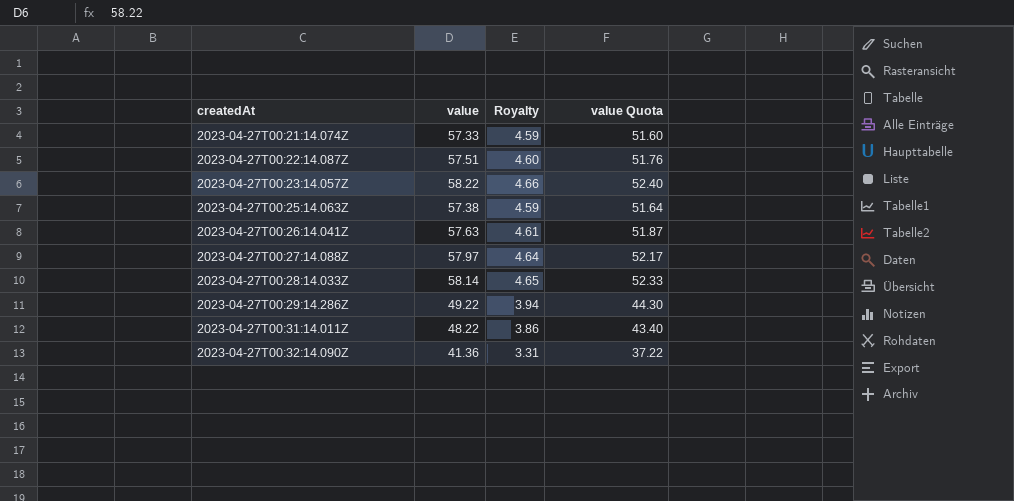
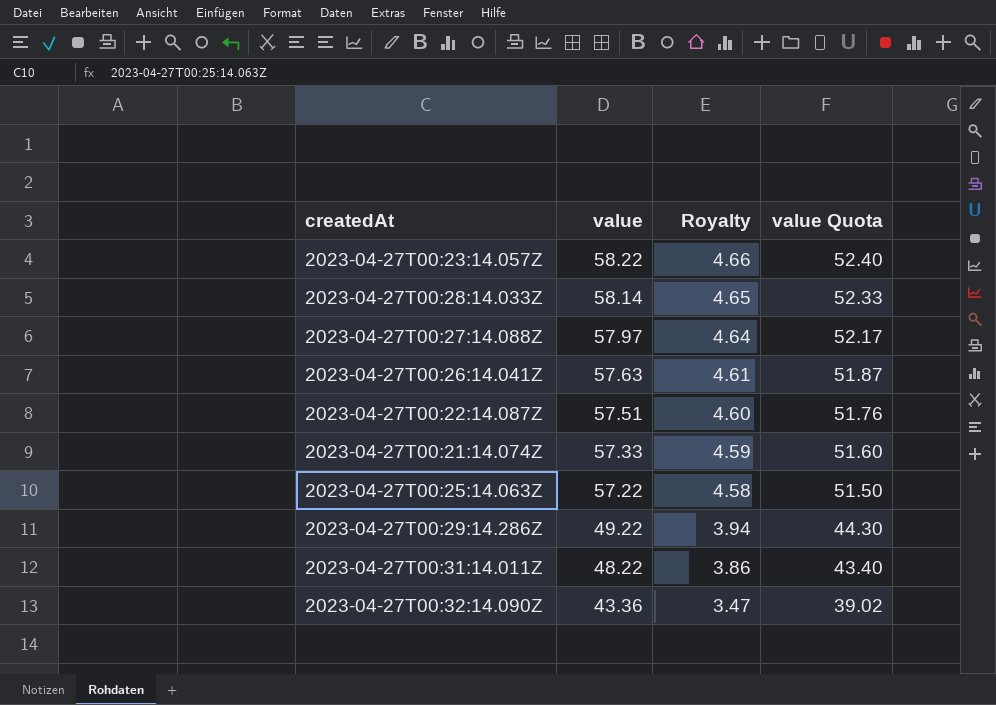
row order: createdAt ascending -> value descending
2023-04-27T00:25:14.063Z | value: 57.38 -> 57.22
2023-04-27T00:25:14.063Z | Royalty: 4.59 -> 4.58
2023-04-27T00:25:14.063Z | value Quota: 51.64 -> 51.50
2023-04-27T00:32:14.090Z | value: 41.36 -> 43.36
2023-04-27T00:32:14.090Z | Royalty: 3.31 -> 3.47
2023-04-27T00:32:14.090Z | value Quota: 37.22 -> 39.02

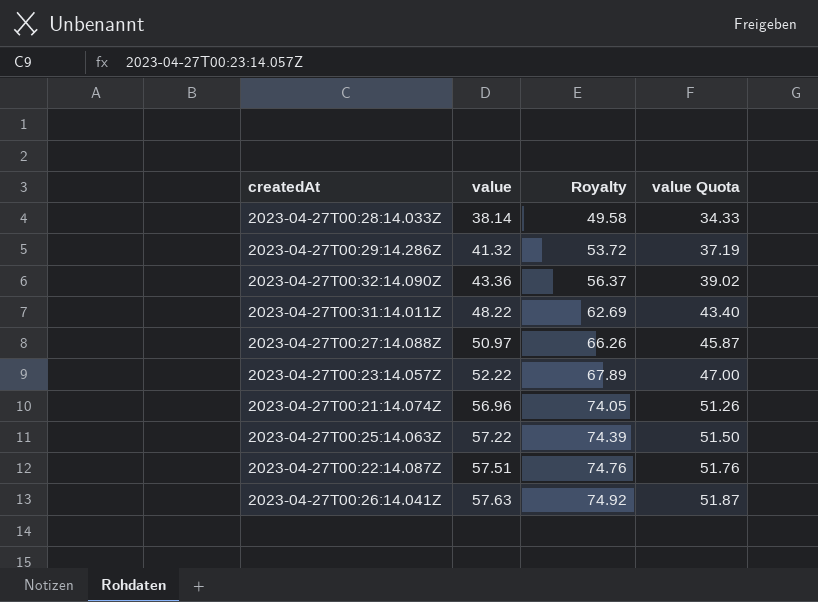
row order: value descending -> value ascending
column Royalty | formula: [value] * 0.08 -> [value] * 1.3
2023-04-27T00:28:14.033Z | value: 58.14 -> 38.14
2023-04-27T00:28:14.033Z | value Quota: 52.33 -> 34.33
2023-04-27T00:29:14.286Z | value: 49.22 -> 41.32
2023-04-27T00:29:14.286Z | value Quota: 44.30 -> 37.19
2023-04-27T00:27:14.088Z | value: 57.97 -> 50.97
2023-04-27T00:27:14.088Z | value Quota: 52.17 -> 45.87
2023-04-27T00:23:14.057Z | value: 58.22 -> 52.22
2023-04-27T00:23:14.057Z | value Quota: 52.40 -> 47.00
2023-04-27T00:21:14.074Z | value: 57.33 -> 56.96
2023-04-27T00:21:14.074Z | value Quota: 51.60 -> 51.26

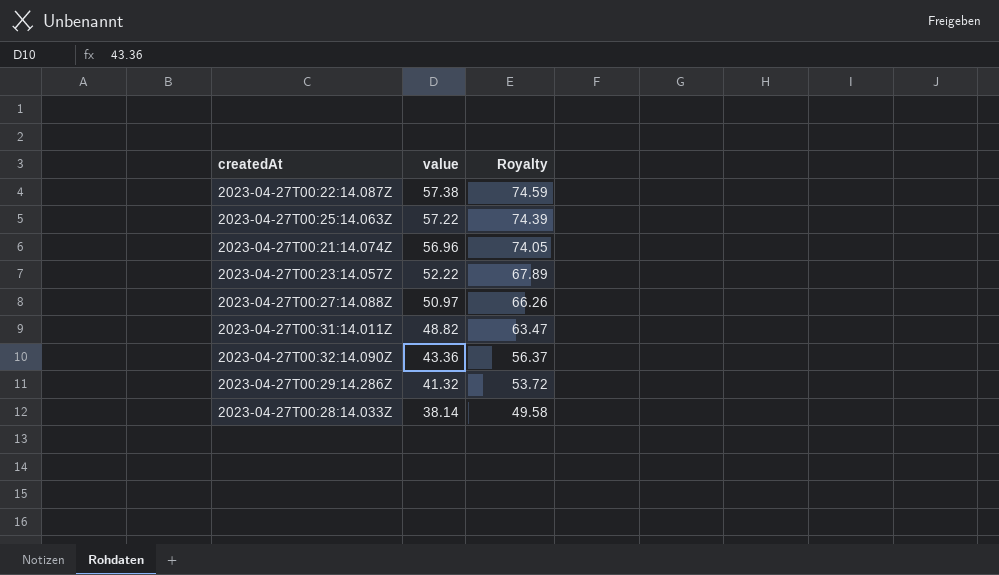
row order: value ascending -> value descending
column value Quota | formula: [value] * 0.9 -> none
row 2023-04-27T00:26:14.041Z: 57.63 | 74.92 | 51.87 -> none
2023-04-27T00:22:14.087Z | value: 57.51 -> 57.38
2023-04-27T00:22:14.087Z | Royalty: 74.76 -> 74.59
2023-04-27T00:31:14.011Z | value: 48.22 -> 48.82
2023-04-27T00:31:14.011Z | Royalty: 62.69 -> 63.47

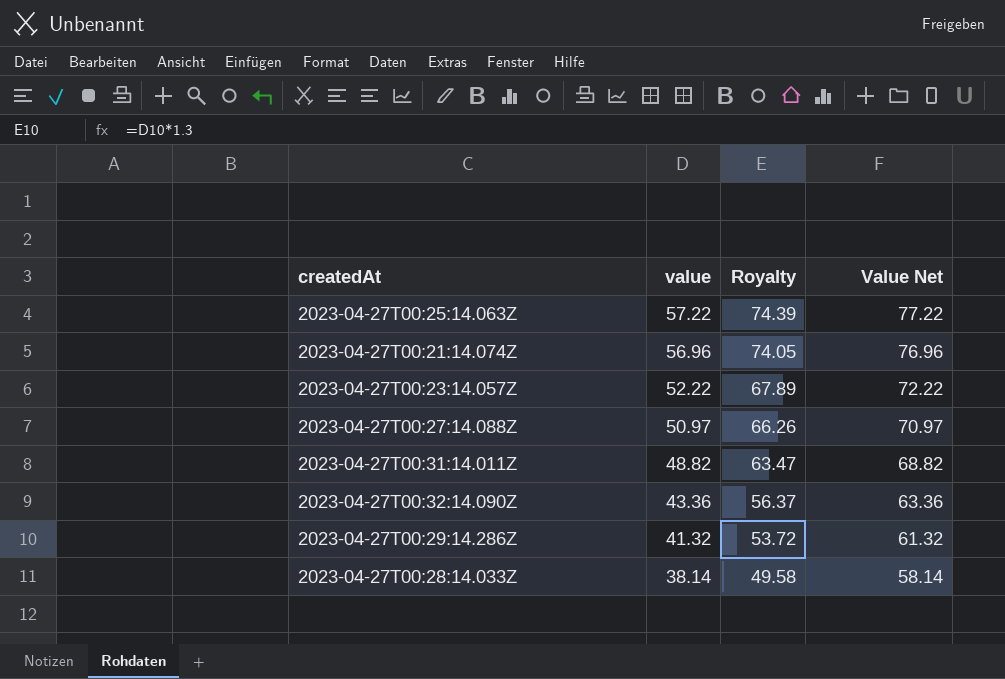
column Value Net | formula: none -> [value] + 20
row 2023-04-27T00:22:14.087Z: 57.38 | 74.59 -> none

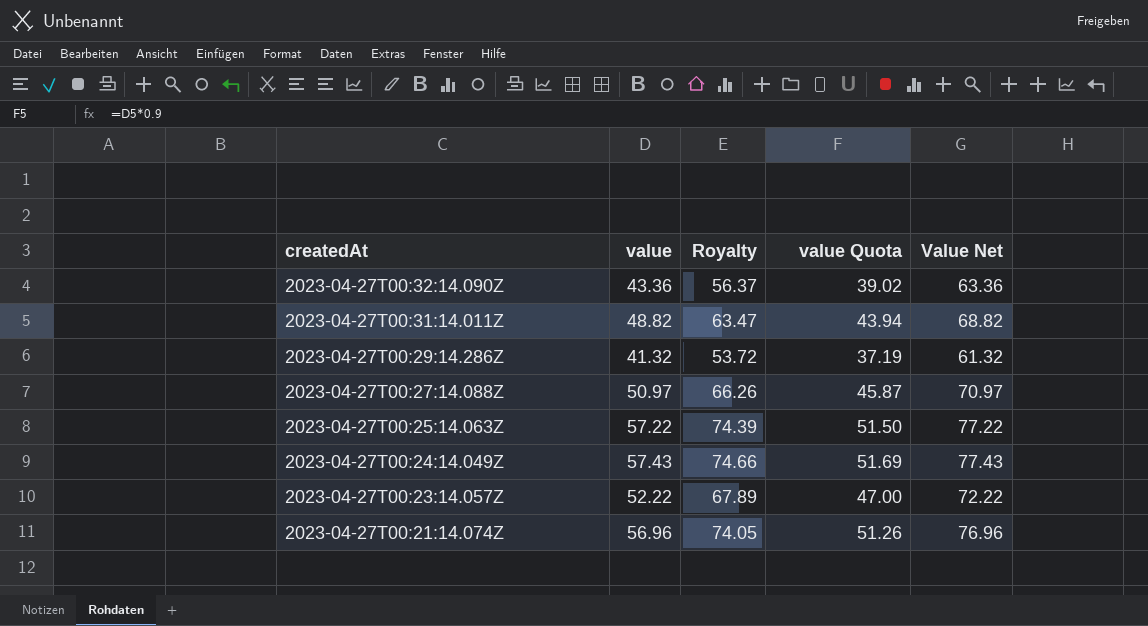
row order: value descending -> createdAt descending
column value Quota | formula: none -> [value] * 0.9
row 2023-04-27T00:28:14.033Z: 38.14 | 49.58 | 58.14 -> none
row 2023-04-27T00:24:14.049Z: none -> 57.43 | 74.66 | 51.69 | 77.43

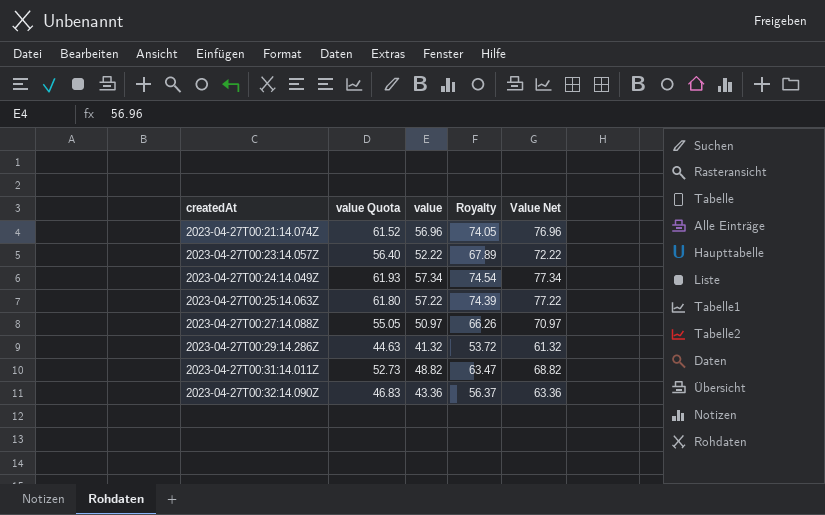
row order: createdAt descending -> createdAt ascending
column value Quota | formula: [value] * 0.9 -> [value] * 1.08
column value Quota | position: 4 -> 2
2023-04-27T00:24:14.049Z | value: 57.43 -> 57.34
2023-04-27T00:24:14.049Z | Royalty: 74.66 -> 74.54
2023-04-27T00:24:14.049Z | Value Net: 77.43 -> 77.34

